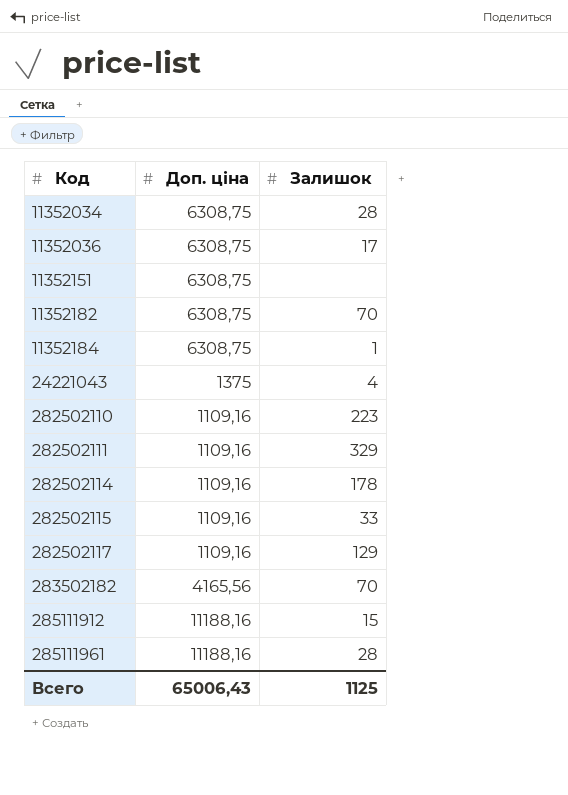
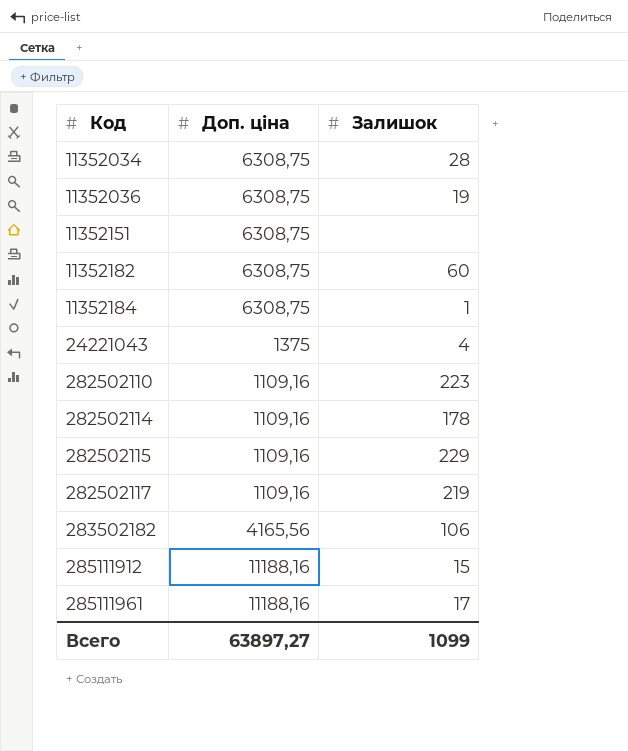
row 282502111: 1109,16 | 329 -> none
11352036 | Залишок: 17 -> 19
11352182 | Залишок: 70 -> 60
282502115 | Залишок: 33 -> 229
282502117 | Залишок: 129 -> 219
283502182 | Залишок: 70 -> 106
285111961 | Залишок: 28 -> 17
Всего | Доп. ціна: 65006,43 -> 63897,27
Всего | Залишок: 1125 -> 1099

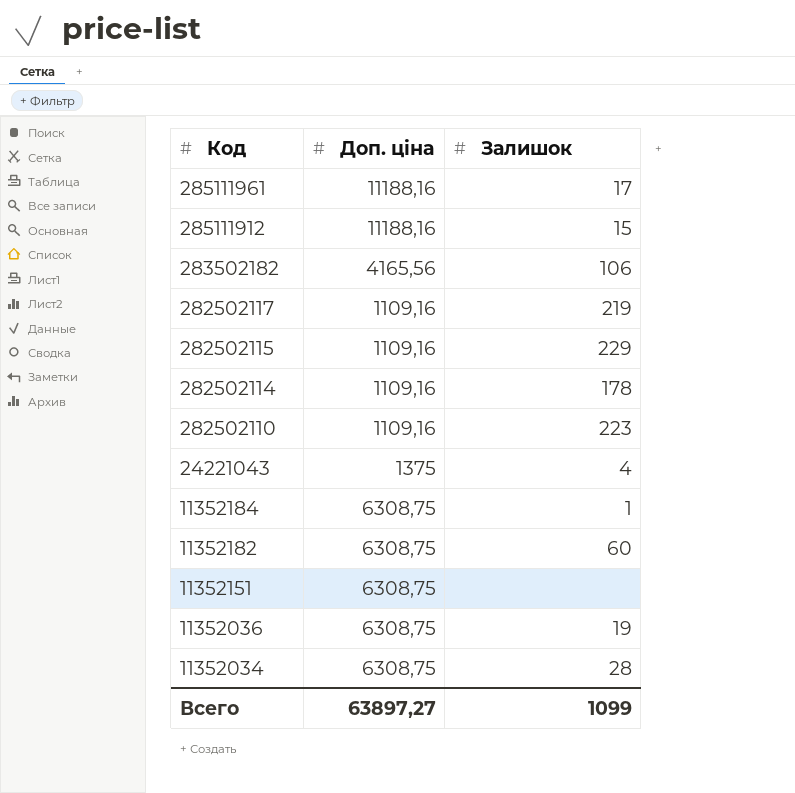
row order: Код ascending -> Код descending

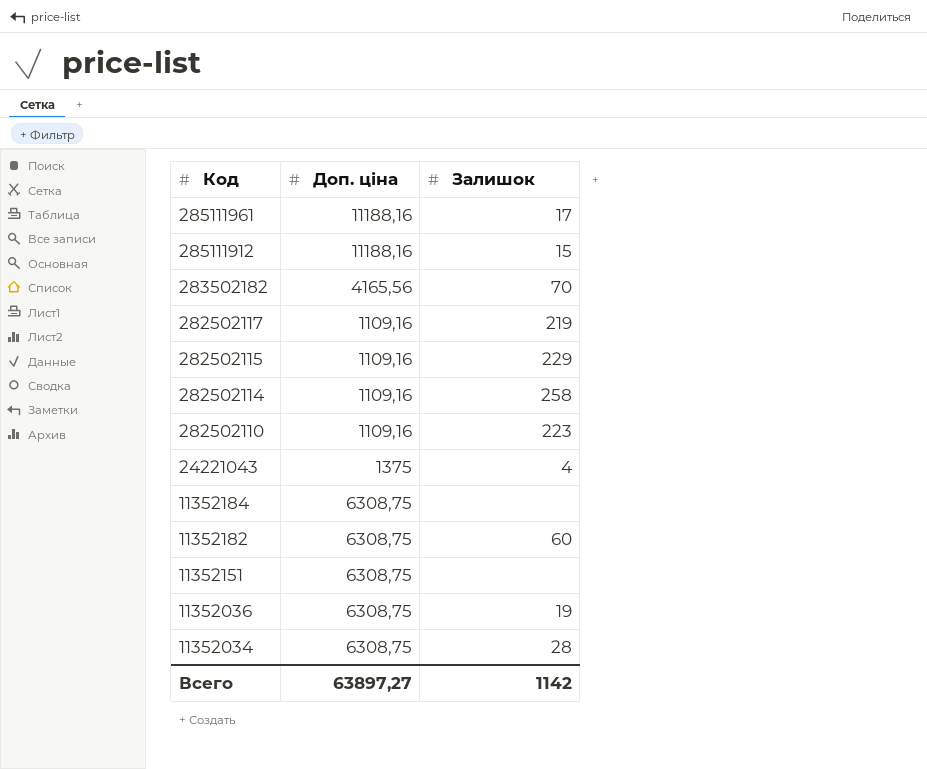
283502182 | Залишок: 106 -> 70
282502114 | Залишок: 178 -> 258
11352184 | Залишок: 1 -> none
Всего | Залишок: 1099 -> 1142

